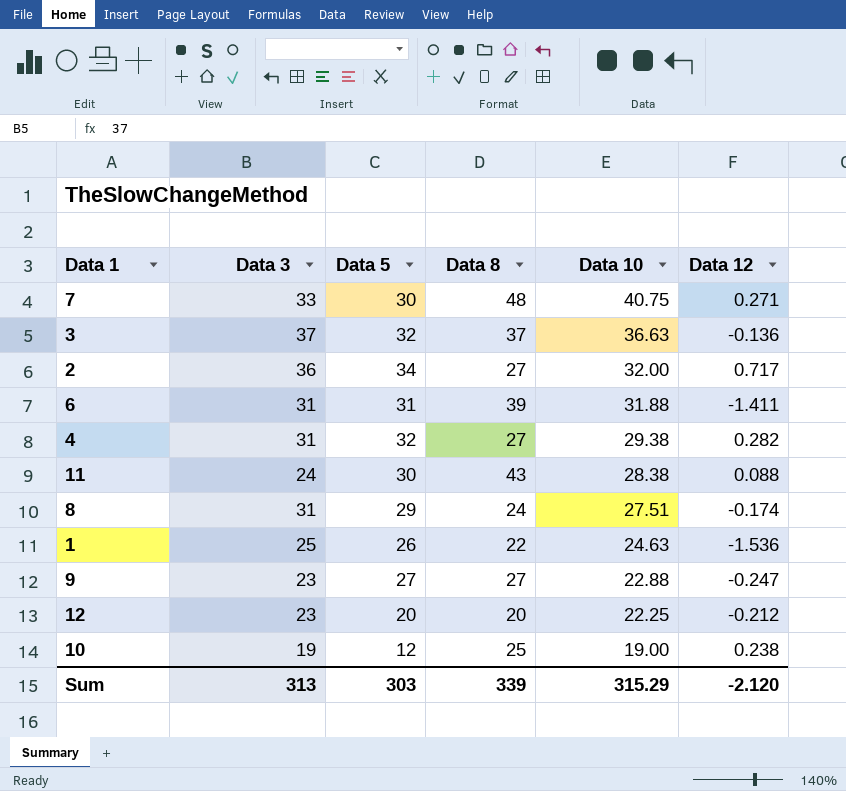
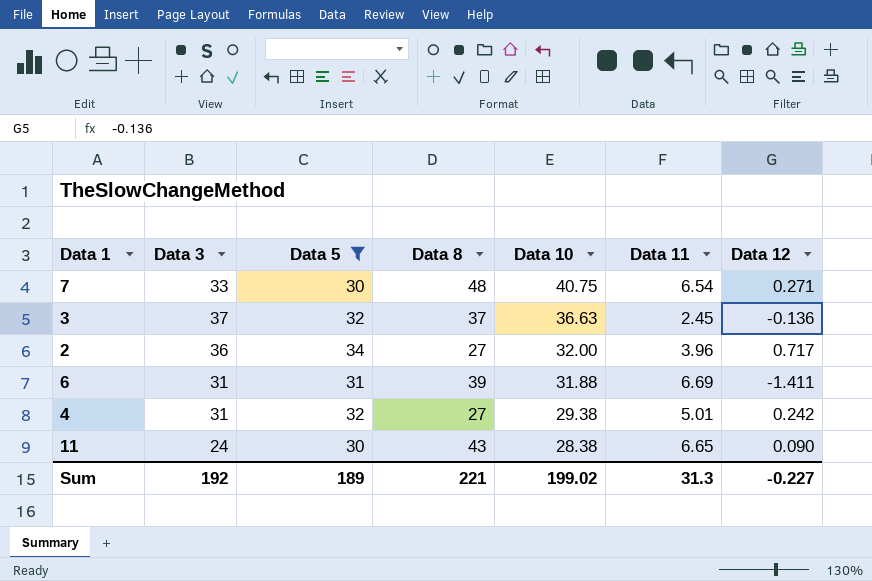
filter: none -> Data 5 >= 30
column Data 11 | position: none -> 6
4 | Data 12: 0.282 -> 0.242
11 | Data 12: 0.088 -> 0.090
Sum | Data 3: 313 -> 192
Sum | Data 5: 303 -> 189
Sum | Data 8: 339 -> 221
Sum | Data 10: 315.29 -> 199.02
Sum | Data 12: -2.120 -> -0.227

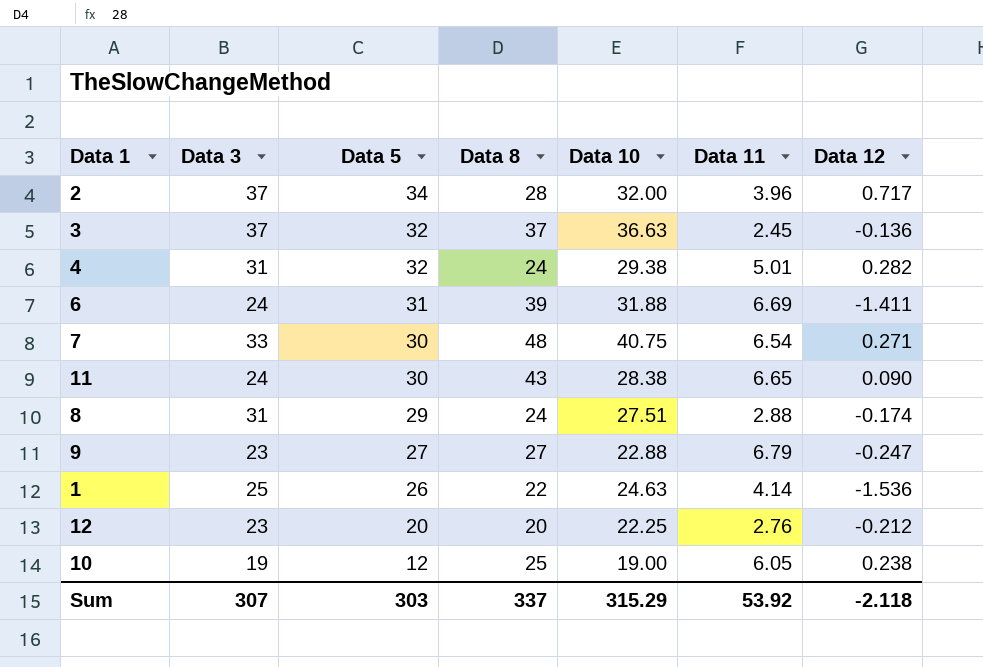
filter: Data 5 >= 30 -> none
row order: Data 10 descending -> Data 5 descending
2 | Data 3: 36 -> 37
2 | Data 8: 27 -> 28
4 | Data 8: 27 -> 24
4 | Data 12: 0.242 -> 0.282
6 | Data 3: 31 -> 24
Sum | Data 3: 192 -> 307
Sum | Data 5: 189 -> 303
Sum | Data 8: 221 -> 337
Sum | Data 10: 199.02 -> 315.29
Sum | Data 11: 31.3 -> 53.92
Sum | Data 12: -0.227 -> -2.118

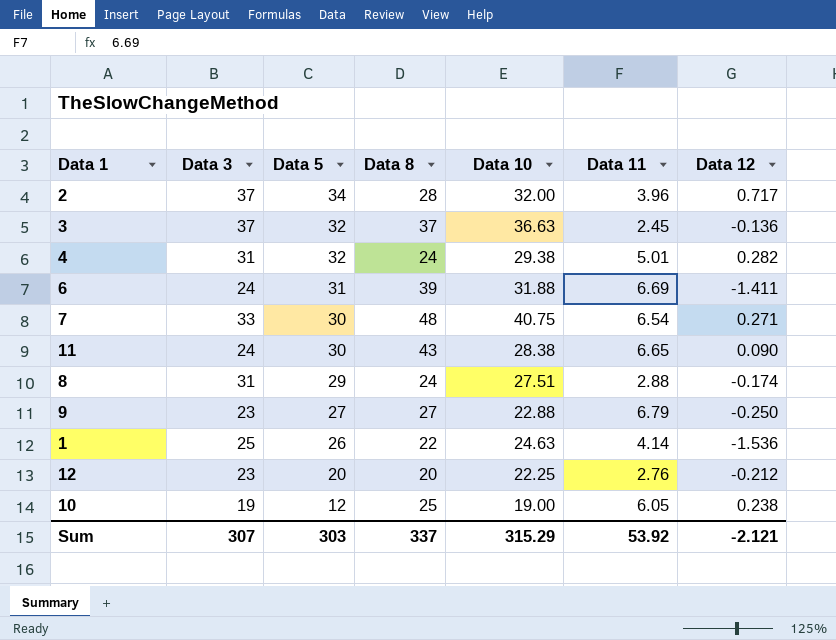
9 | Data 12: -0.247 -> -0.250
Sum | Data 12: -2.118 -> -2.121

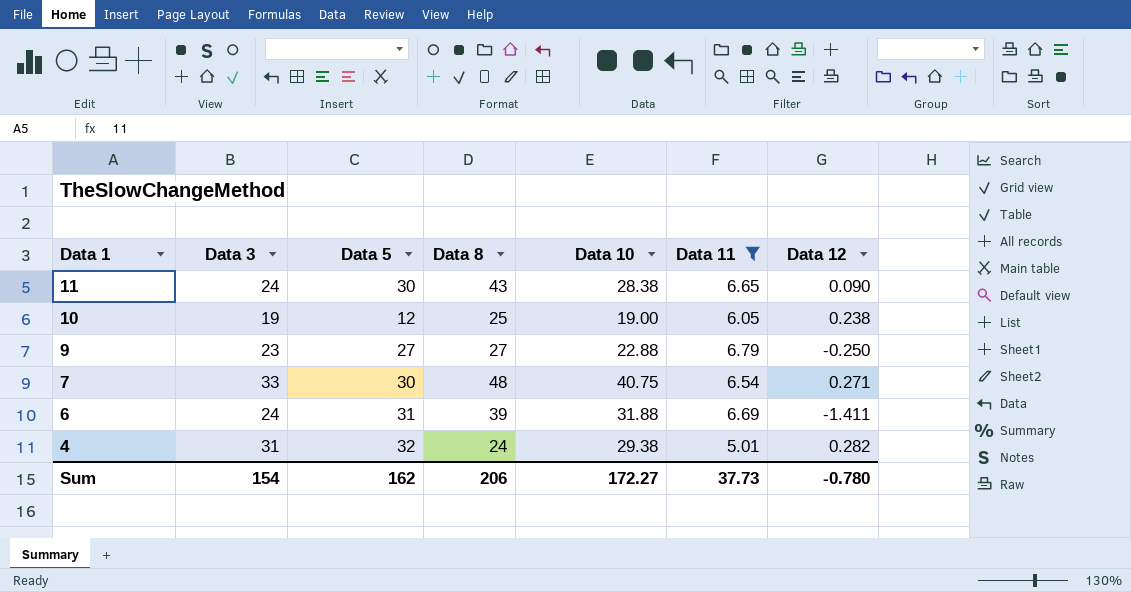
filter: none -> Data 11 >= 5.01
row order: Data 5 descending -> Data 1 descending
Sum | Data 3: 307 -> 154
Sum | Data 5: 303 -> 162
Sum | Data 8: 337 -> 206
Sum | Data 10: 315.29 -> 172.27
Sum | Data 11: 53.92 -> 37.73
Sum | Data 12: -2.121 -> -0.780

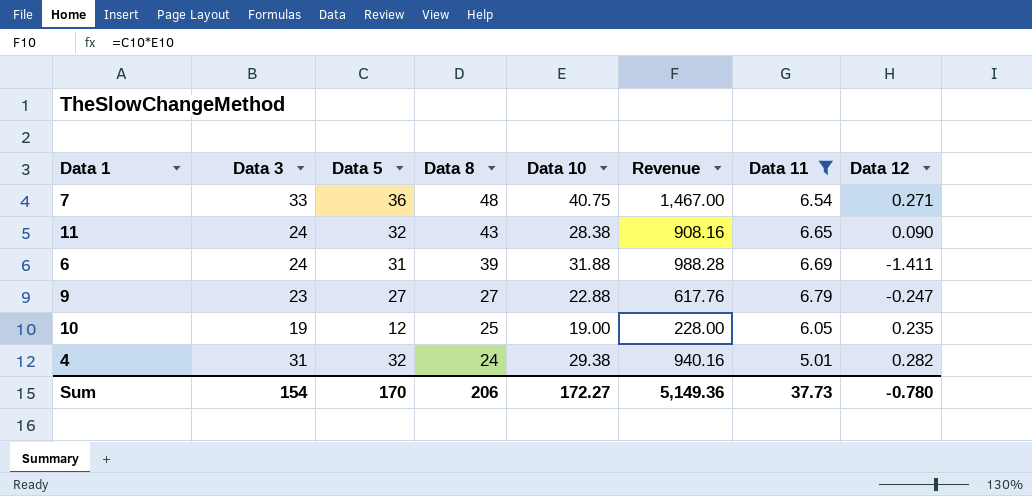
row order: Data 1 descending -> Data 8 descending
column Revenue | formula: none -> [Data 5] * [Data 10]
7 | Data 5: 30 -> 36
11 | Data 5: 30 -> 32
9 | Data 12: -0.250 -> -0.247
10 | Data 12: 0.238 -> 0.235
Sum | Data 5: 162 -> 170

